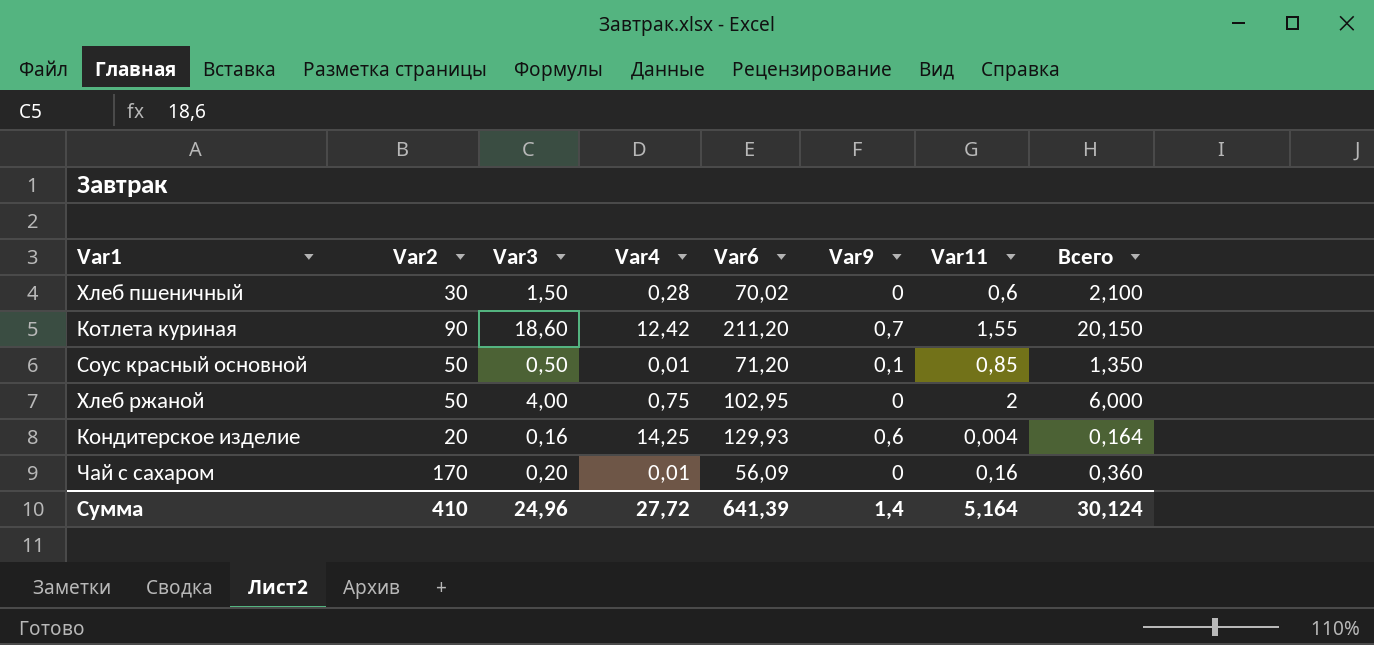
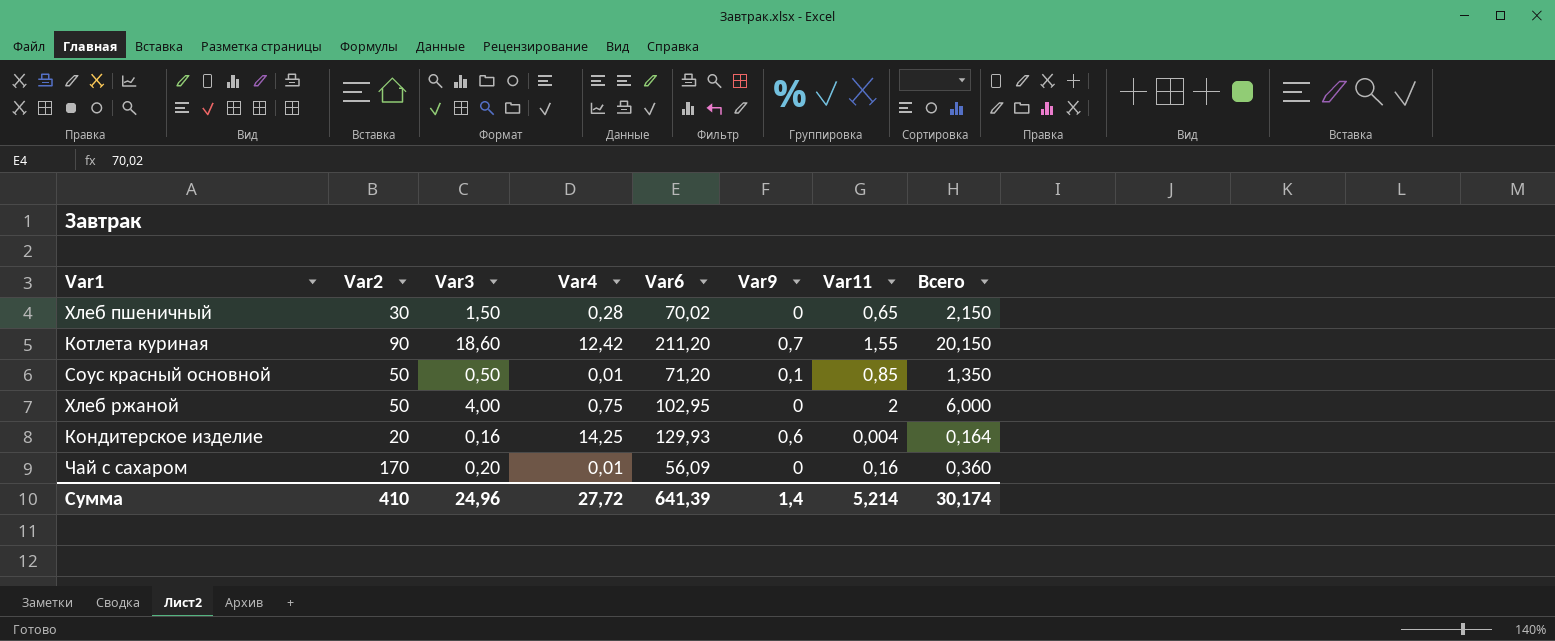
Хлеб пшеничный | Var11: 0,6 -> 0,65
Хлеб пшеничный | Всего: 2,100 -> 2,150
Сумма | Var11: 5,164 -> 5,214
Сумма | Всего: 30,124 -> 30,174

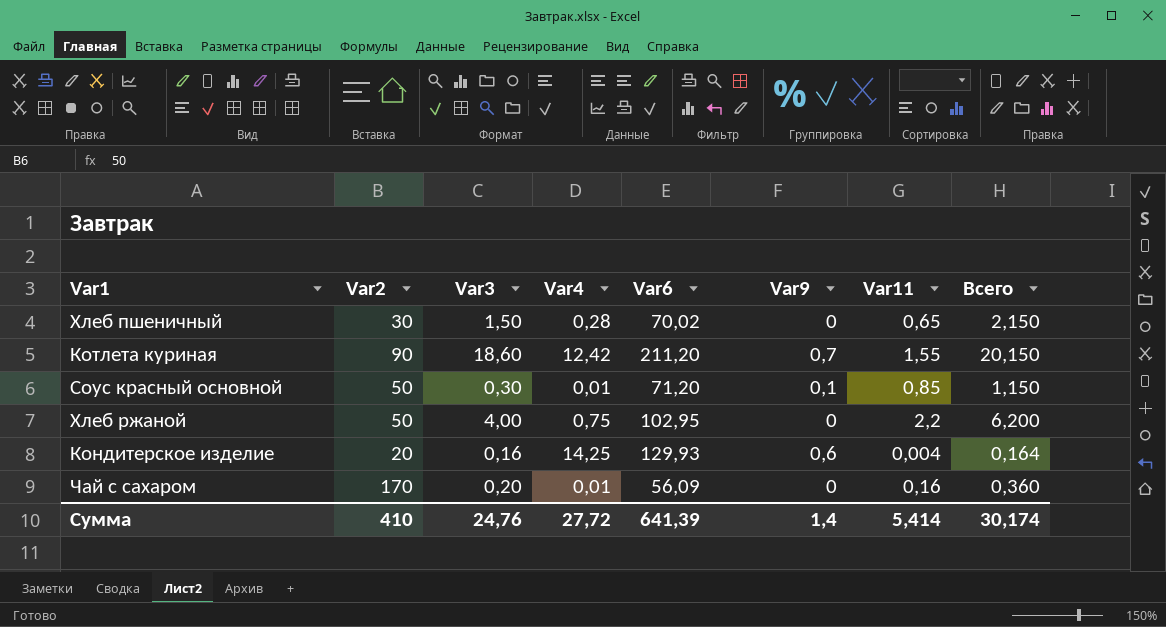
Соус красный оcновной | Var3: 0,50 -> 0,30
Соус красный оcновной | Всего: 1,350 -> 1,150
Хлеб ржаной | Var11: 2 -> 2,2
Хлеб ржаной | Всего: 6,000 -> 6,200
Сумма | Var3: 24,96 -> 24,76
Сумма | Var11: 5,214 -> 5,414

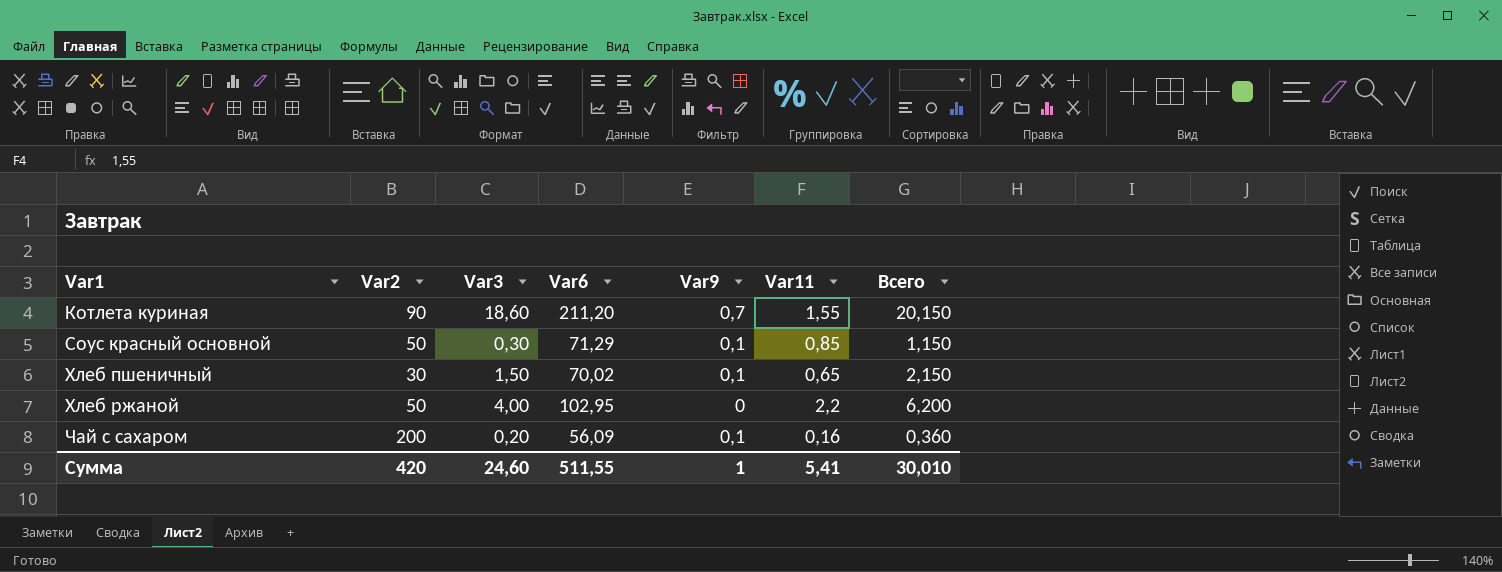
row order: none -> Var1 ascending
column Var4 | position: 4 -> none
row Кондитерское изделие: 20 | 0,16 | 14,25 | 129,93 | 0,6 | 0,004 | 0,164 -> none
Соус красный оcновной | Var6: 71,20 -> 71,29
Хлеб пшеничный | Var9: 0 -> 0,1
Чай с сахаром | Var2: 170 -> 200
Чай с сахаром | Var9: 0 -> 0,1
Сумма | Var2: 410 -> 420
Сумма | Var3: 24,76 -> 24,60
Сумма | Var6: 641,39 -> 511,55
Сумма | Var9: 1,4 -> 1
Сумма | Var11: 5,414 -> 5,41
Сумма | Всего: 30,174 -> 30,010

